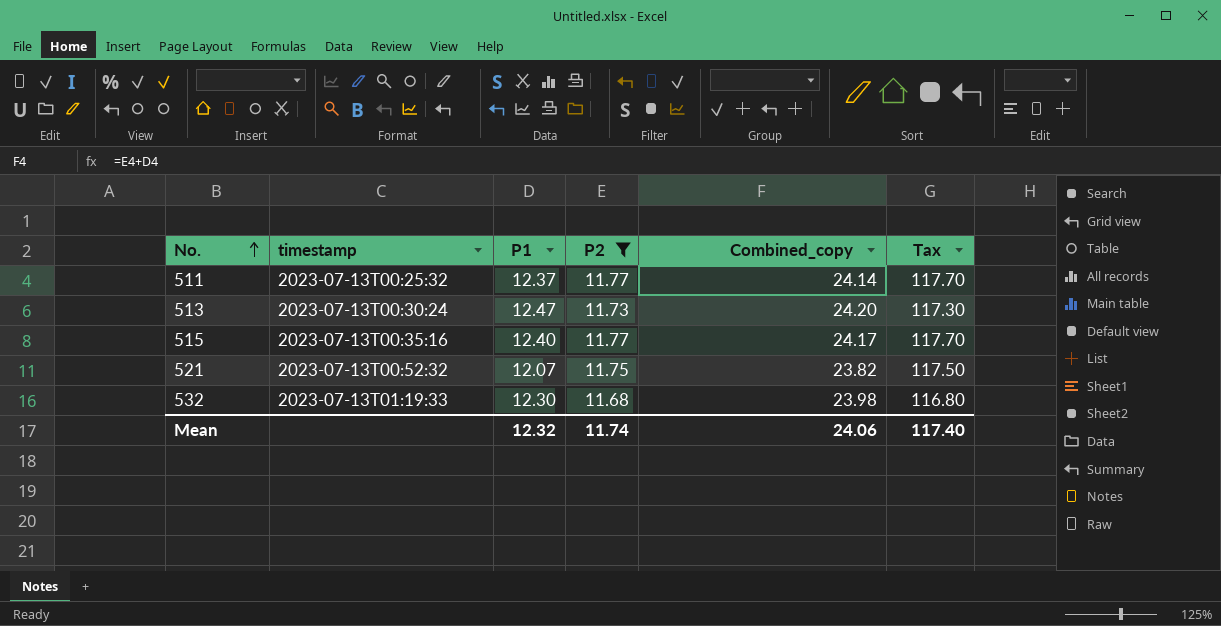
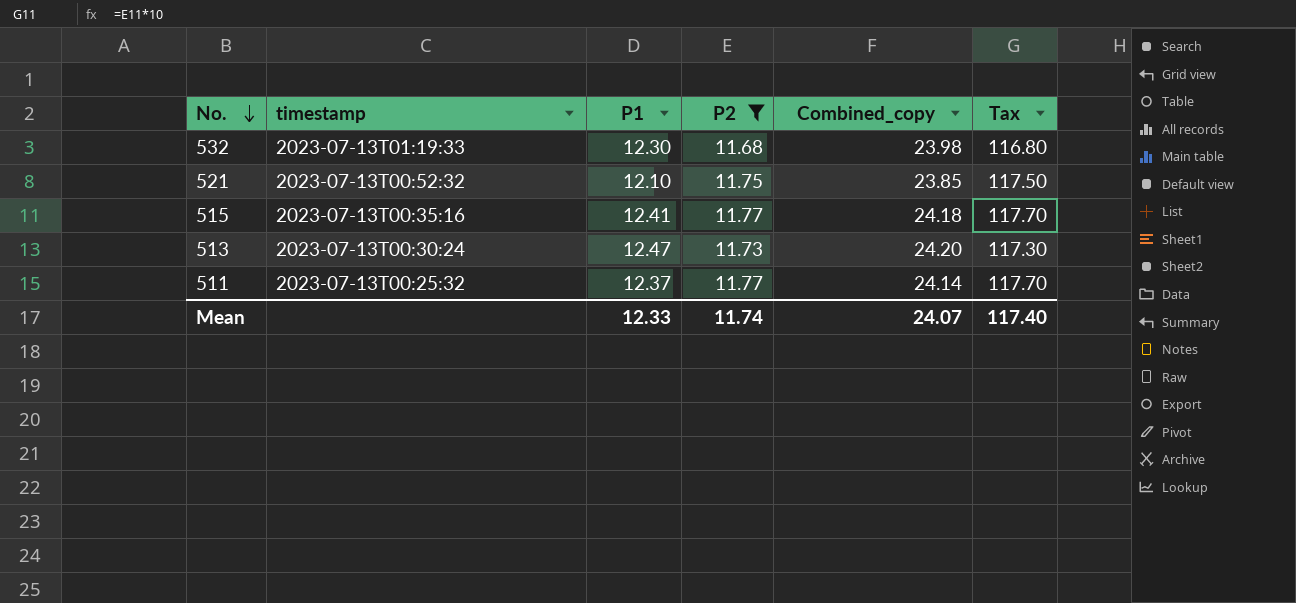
row order: No. ascending -> No. descending
521 | P1: 12.07 -> 12.10
521 | Combined_copy: 23.82 -> 23.85
515 | P1: 12.40 -> 12.41
515 | Combined_copy: 24.17 -> 24.18
Mean | P1: 12.32 -> 12.33
Mean | Combined_copy: 24.06 -> 24.07

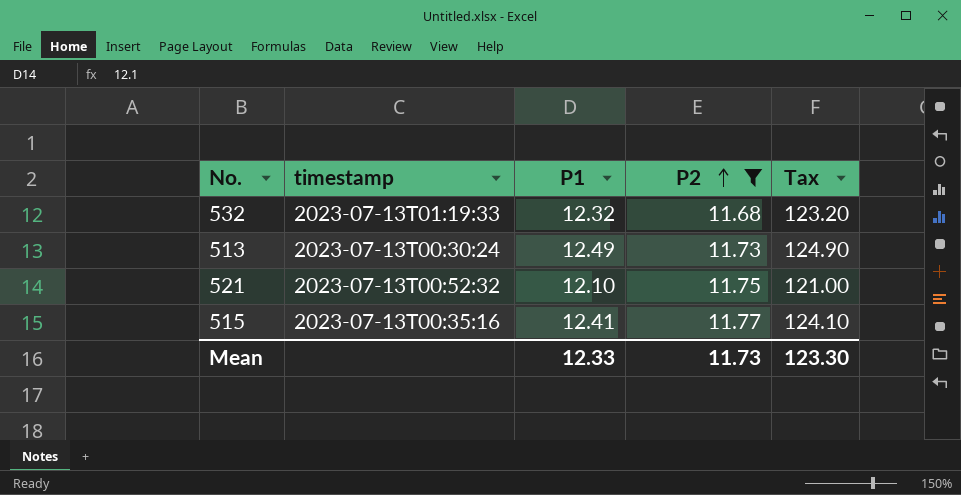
row order: No. descending -> P2 ascending
column Combined_copy | formula: [P1] + [P2] -> none
column Tax | formula: [P2] * 10 -> [P1] * 10
row 511: 2023-07-13T00:25:32 | 12.37 | 11.77 | 24.14 | 117.70 -> none
532 | P1: 12.30 -> 12.32
513 | P1: 12.47 -> 12.49
Mean | P2: 11.74 -> 11.73
Mean | Tax: 117.40 -> 123.30

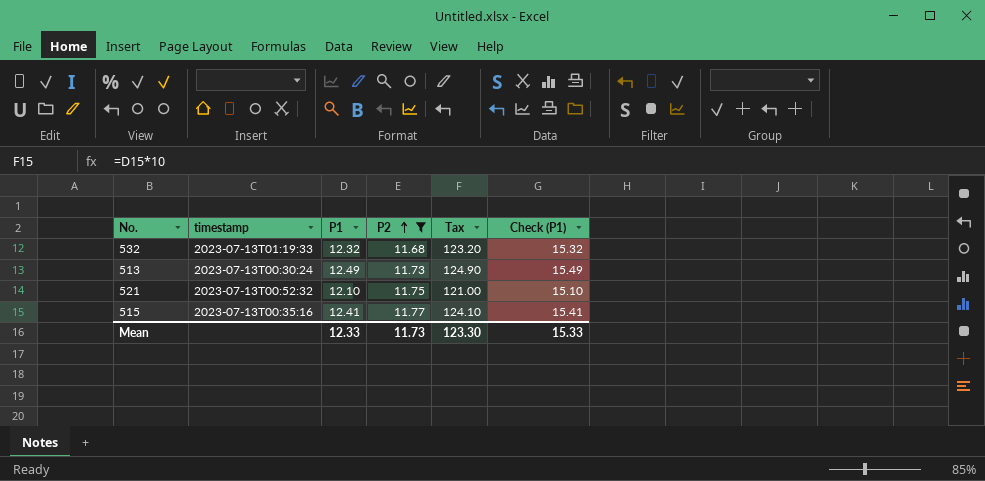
column Check (P1) | formula: none -> [P1] + 3

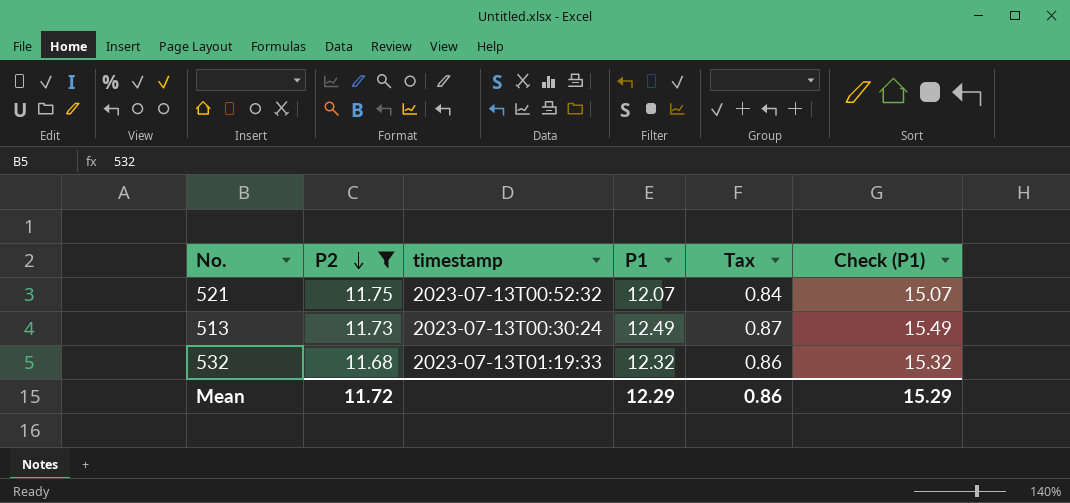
row order: P2 ascending -> P2 descending
column P2 | position: 4 -> 2
column Tax | formula: [P1] * 10 -> [P1] * 0.07
row 515: 2023-07-13T00:35:16 | 12.41 | 11.77 | 124.10 | 15.41 -> none
521 | P1: 12.10 -> 12.07
521 | Check (P1): 15.10 -> 15.07
Mean | P2: 11.73 -> 11.72
Mean | P1: 12.33 -> 12.29
Mean | Tax: 123.30 -> 0.86
Mean | Check (P1): 15.33 -> 15.29

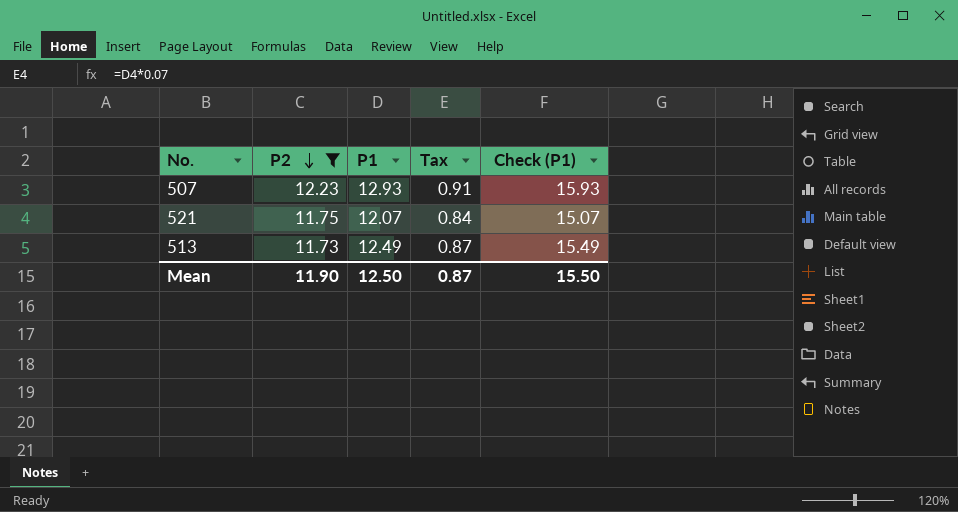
column timestamp | position: 3 -> none
row 532: 11.68 | 2023-07-13T01:19:33 | 12.32 | 0.86 | 15.32 -> none
row 507: none -> 12.23 | 12.93 | 0.91 | 15.93
Mean | P2: 11.72 -> 11.90
Mean | P1: 12.29 -> 12.50
Mean | Tax: 0.86 -> 0.87
Mean | Check (P1): 15.29 -> 15.50

